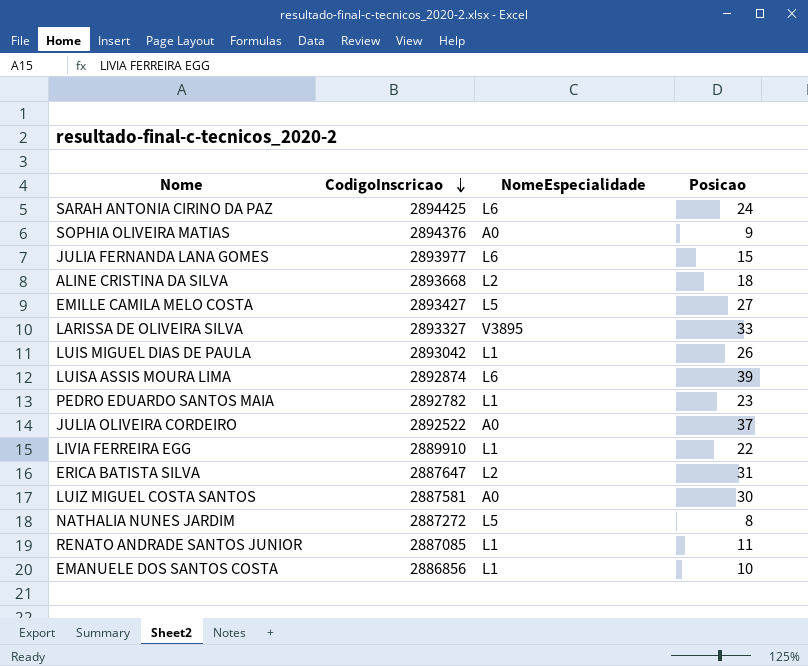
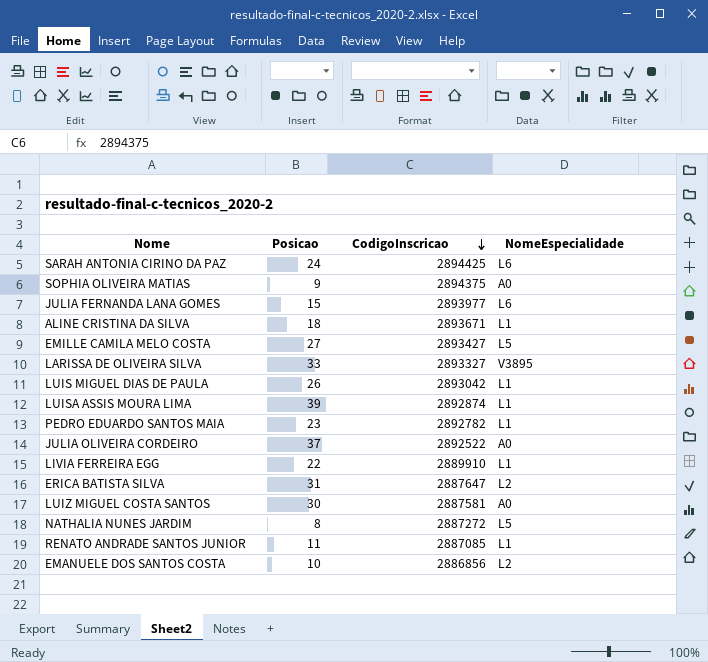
column Posicao | position: 4 -> 2
SOPHIA OLIVEIRA MATIAS | CodigoInscricao: 2894376 -> 2894375
ALINE CRISTINA DA SILVA | CodigoInscricao: 2893668 -> 2893671
ALINE CRISTINA DA SILVA | NomeEspecialidade: L2 -> L1
LUISA ASSIS MOURA LIMA | NomeEspecialidade: L6 -> L1
EMANUELE DOS SANTOS COSTA | NomeEspecialidade: L1 -> L2

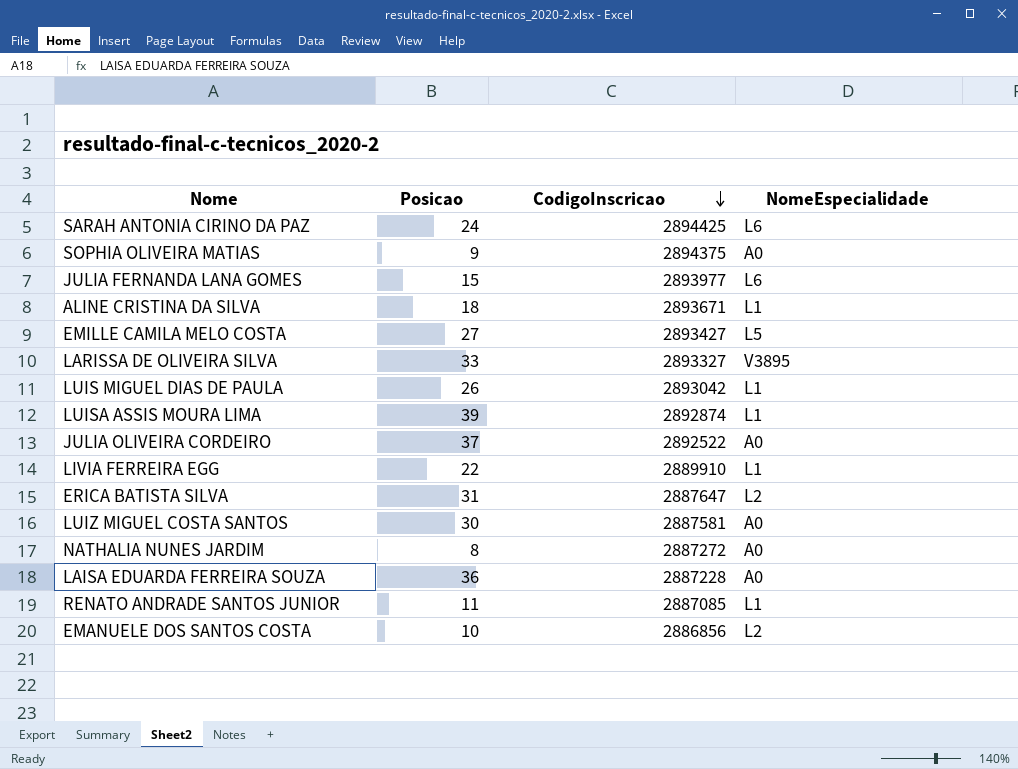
row PEDRO EDUARDO SANTOS MAIA: 23 | 2892782 | L1 -> none
NATHALIA NUNES JARDIM | NomeEspecialidade: L5 -> A0
row LAISA EDUARDA FERREIRA SOUZA: none -> 36 | 2887228 | A0

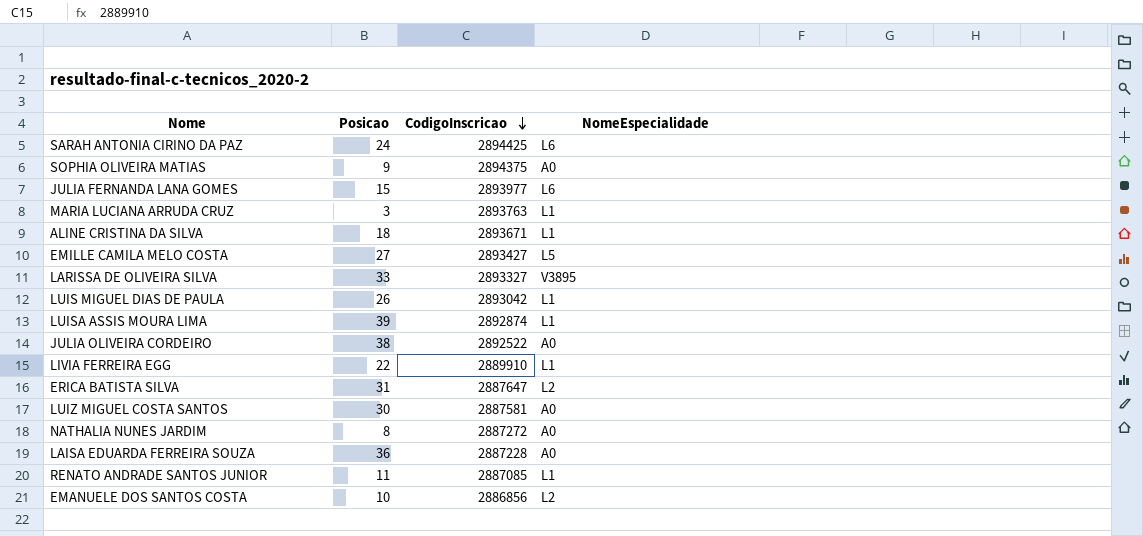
row MARIA LUCIANA ARRUDA CRUZ: none -> 3 | 2893763 | L1
JULIA OLIVEIRA CORDEIRO | Posicao: 37 -> 38

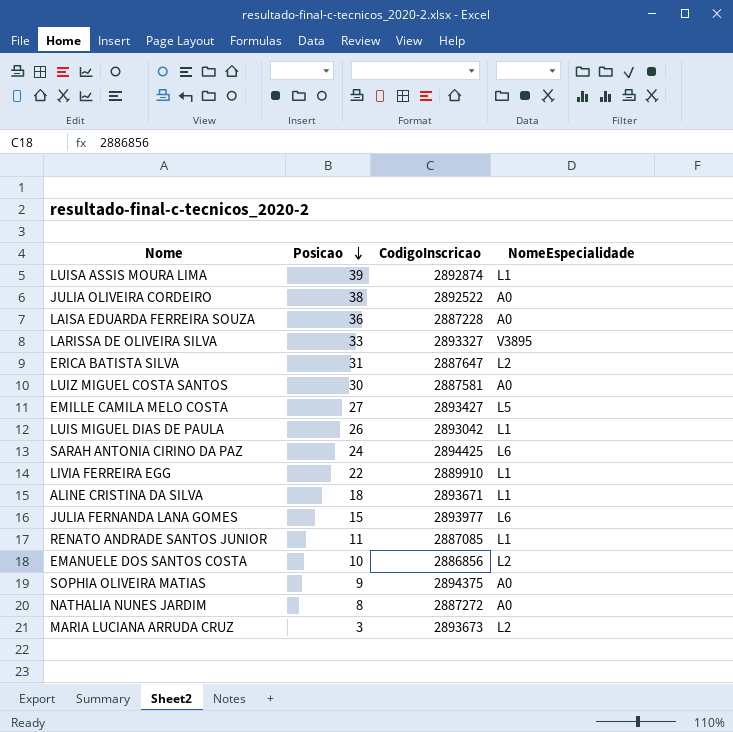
row order: CodigoInscricao descending -> Posicao descending
MARIA LUCIANA ARRUDA CRUZ | CodigoInscricao: 2893763 -> 2893673
MARIA LUCIANA ARRUDA CRUZ | NomeEspecialidade: L1 -> L2

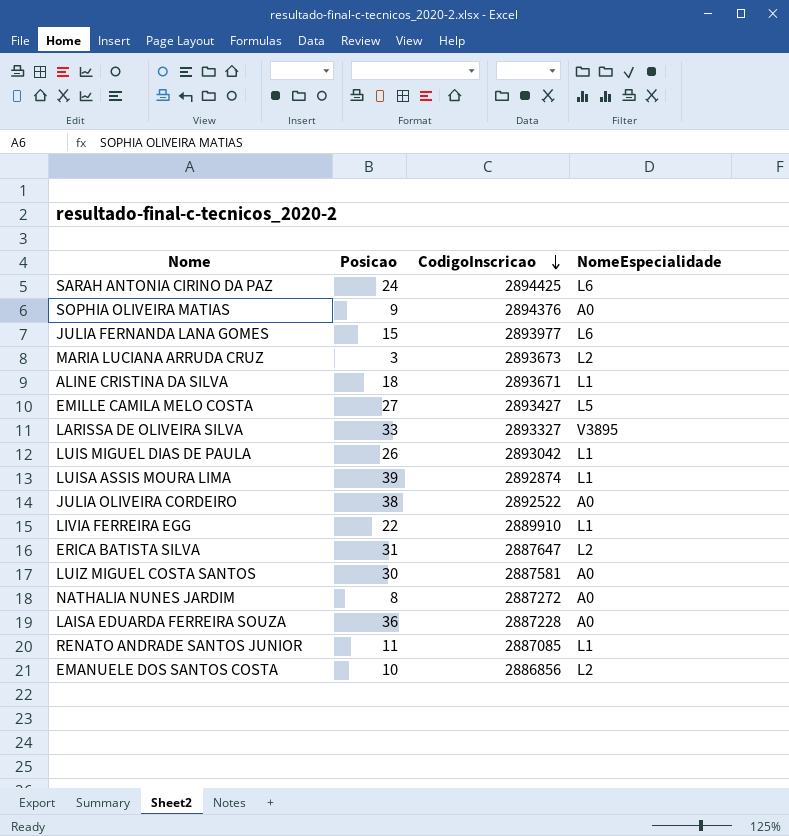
row order: Posicao descending -> CodigoInscricao descending
SOPHIA OLIVEIRA MATIAS | CodigoInscricao: 2894375 -> 2894376

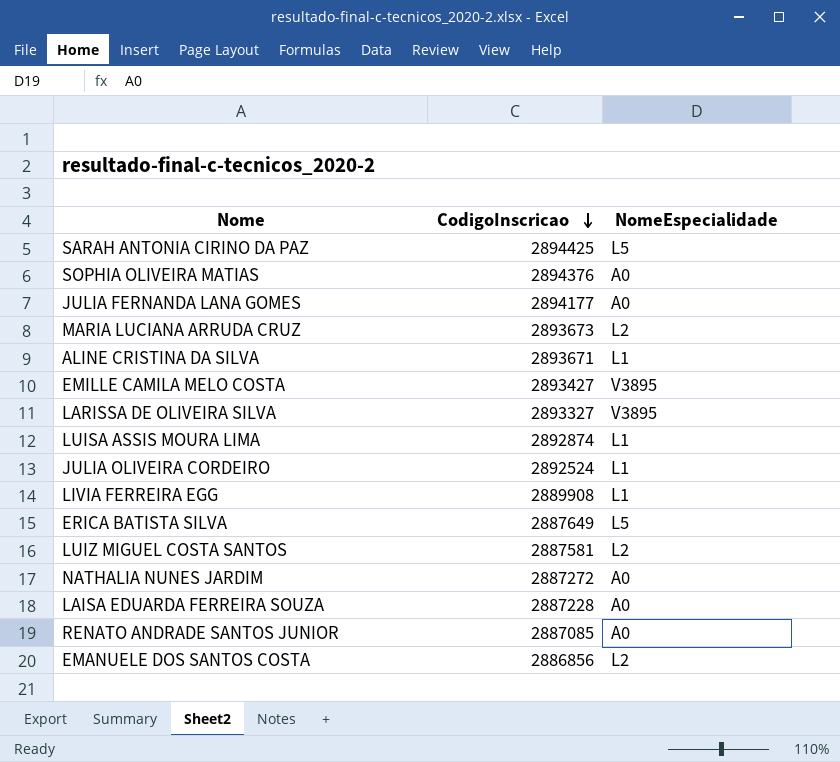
column Posicao | position: 2 -> none
row LUIS MIGUEL DIAS DE PAULA: 26 | 2893042 | L1 -> none
SARAH ANTONIA CIRINO DA PAZ | NomeEspecialidade: L6 -> L5
JULIA FERNANDA LANA GOMES | CodigoInscricao: 2893977 -> 2894177
JULIA FERNANDA LANA GOMES | NomeEspecialidade: L6 -> A0
EMILLE CAMILA MELO COSTA | NomeEspecialidade: L5 -> V3895
JULIA OLIVEIRA CORDEIRO | CodigoInscricao: 2892522 -> 2892524
JULIA OLIVEIRA CORDEIRO | NomeEspecialidade: A0 -> L1
LIVIA FERREIRA EGG | CodigoInscricao: 2889910 -> 2889908
ERICA BATISTA SILVA | CodigoInscricao: 2887647 -> 2887649
ERICA BATISTA SILVA | NomeEspecialidade: L2 -> L5
LUIZ MIGUEL COSTA SANTOS | NomeEspecialidade: A0 -> L2
RENATO ANDRADE SANTOS JUNIOR | NomeEspecialidade: L1 -> A0

